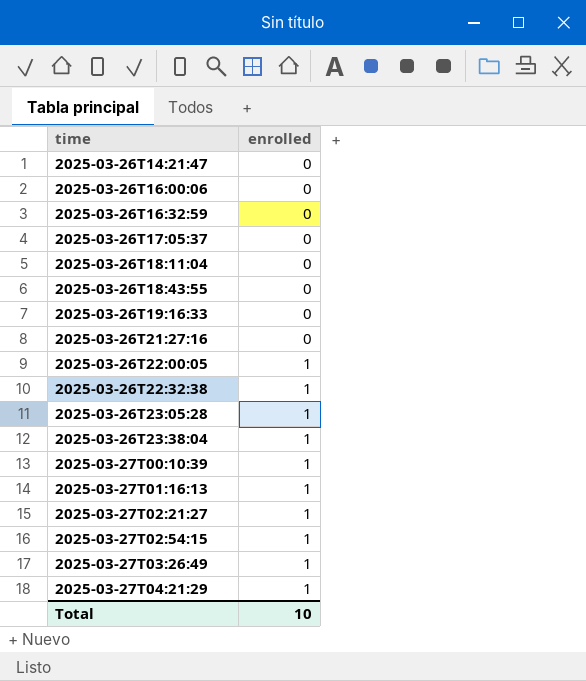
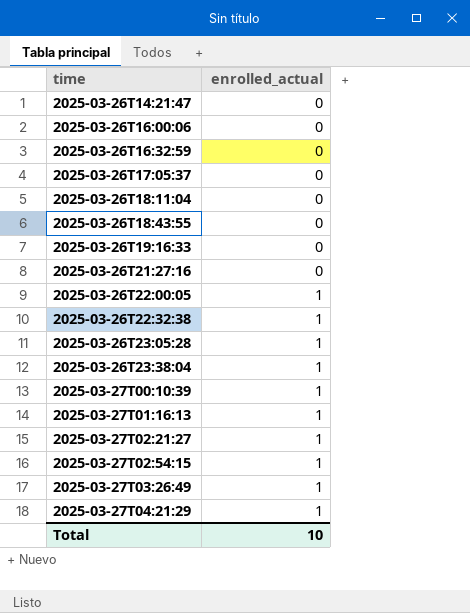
column name: enrolled -> enrolled_actual

